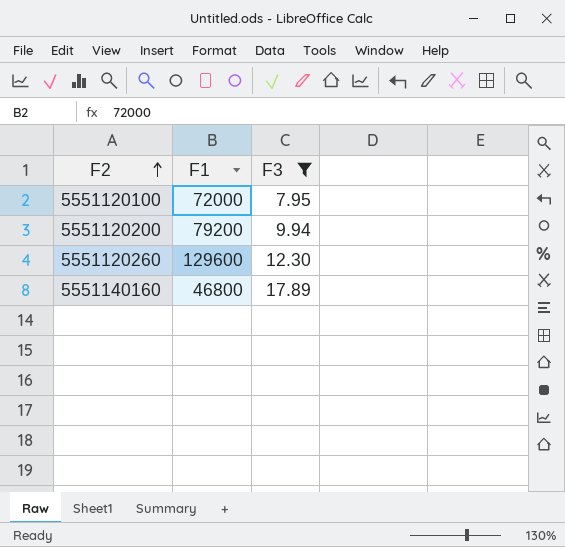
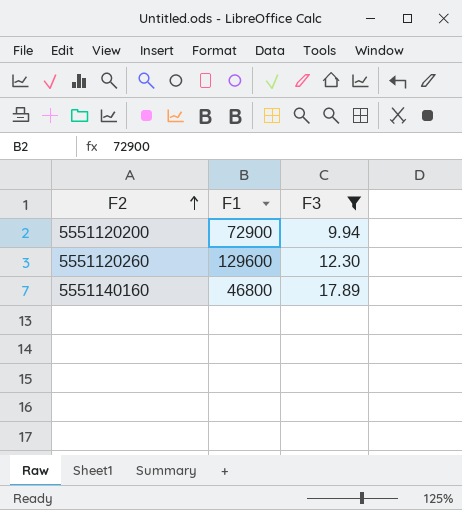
row 5551120100: 72000 | 7.95 -> none
5551120200 | F1: 79200 -> 72900

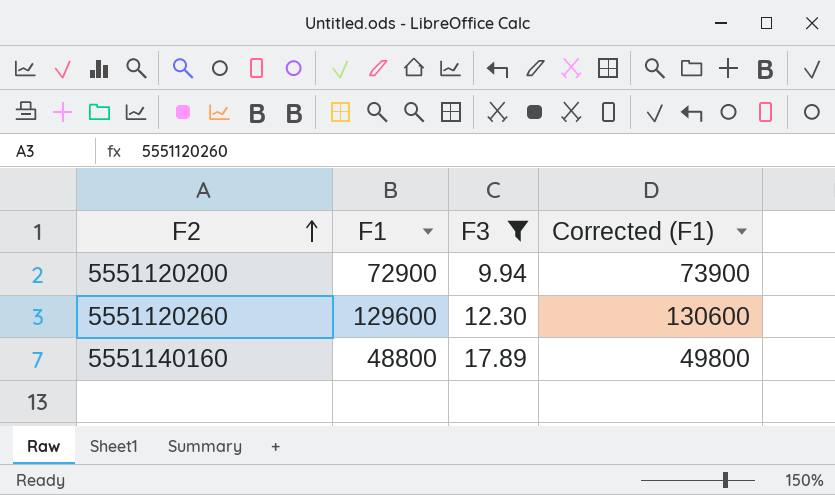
column Corrected (F1) | formula: none -> [F1] + 1000
5551140160 | F1: 46800 -> 48800

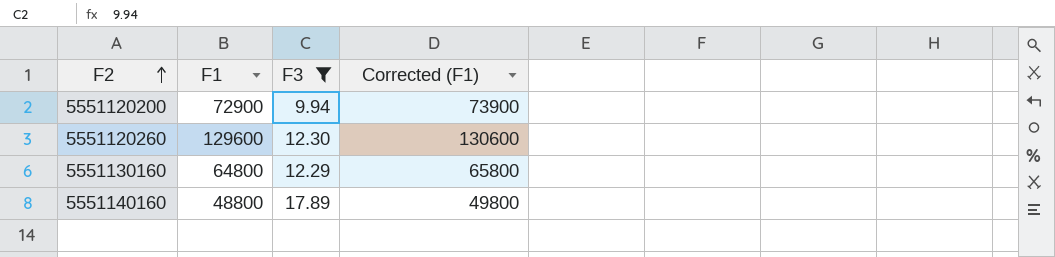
row 5551130160: none -> 64800 | 12.29 | 65800

